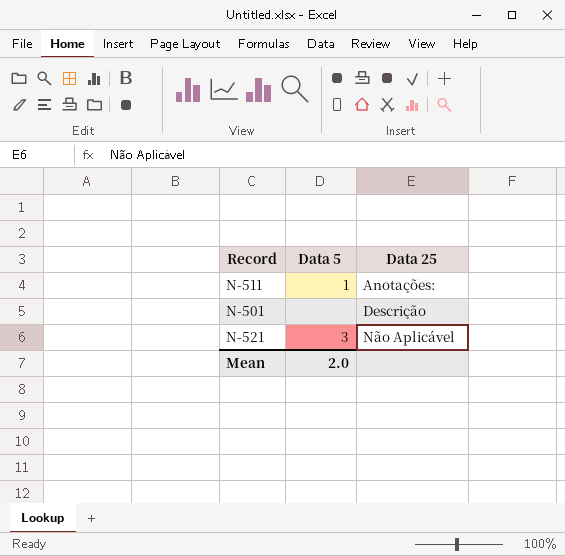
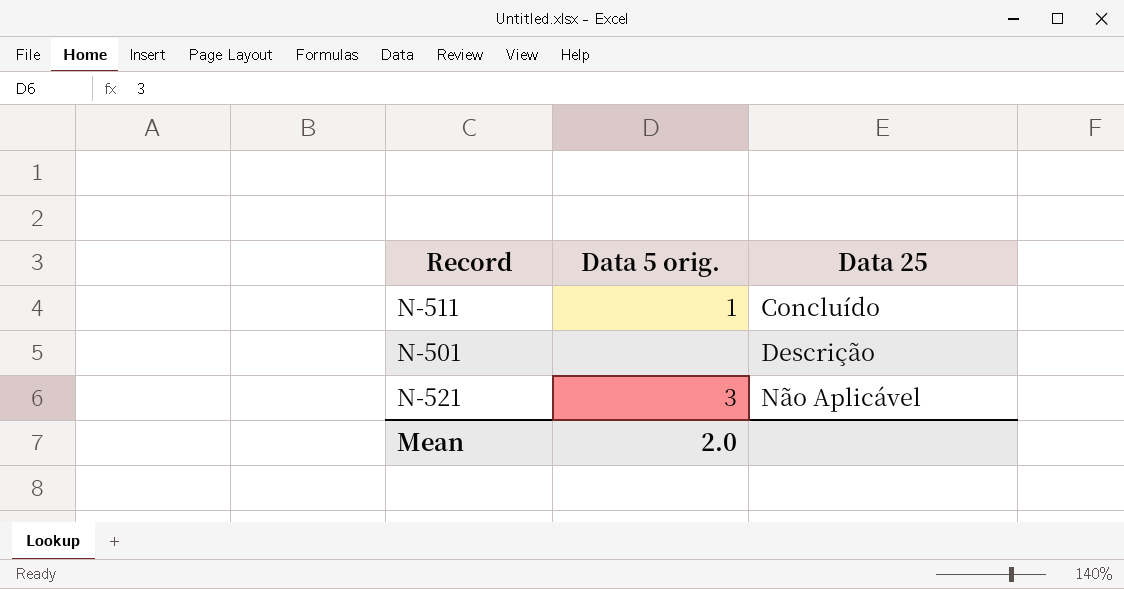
column name: Data 5 -> Data 5 orig.
N-511 | Data 25: Anotações: -> Concluído

